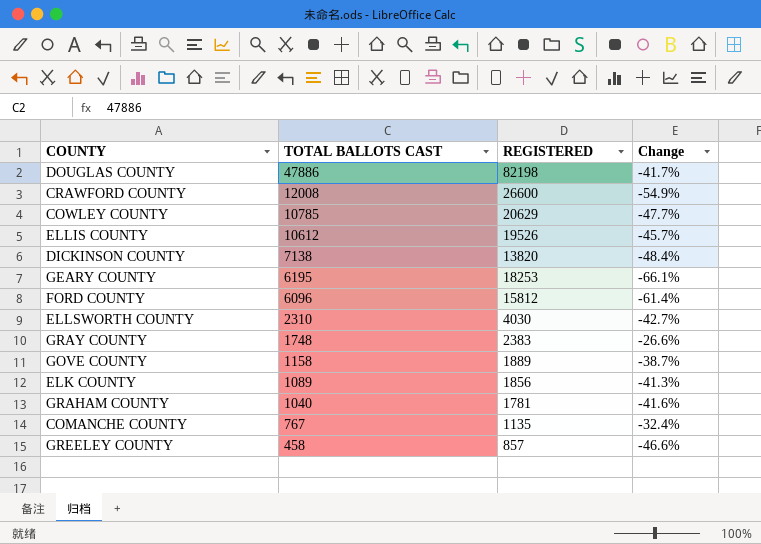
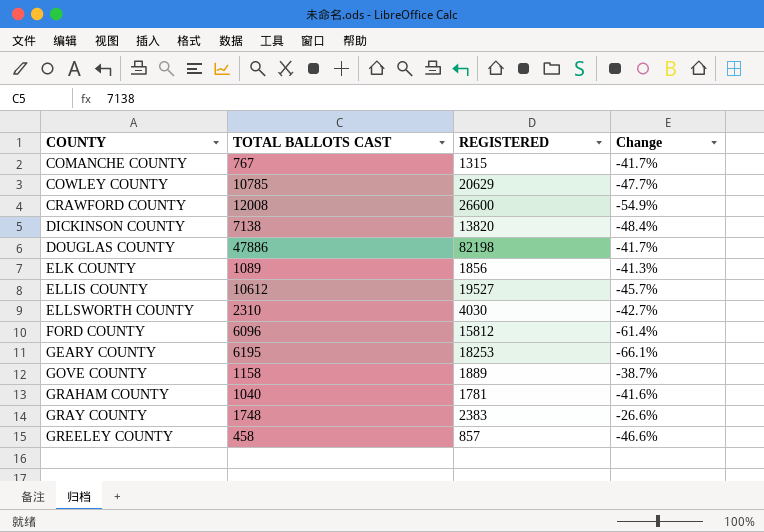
row order: TOTAL BALLOTS CAST descending -> COUNTY ascending
COMANCHE COUNTY | REGISTERED: 1135 -> 1315
COMANCHE COUNTY | Change: -32.4% -> -41.7%
ELLIS COUNTY | REGISTERED: 19526 -> 19527

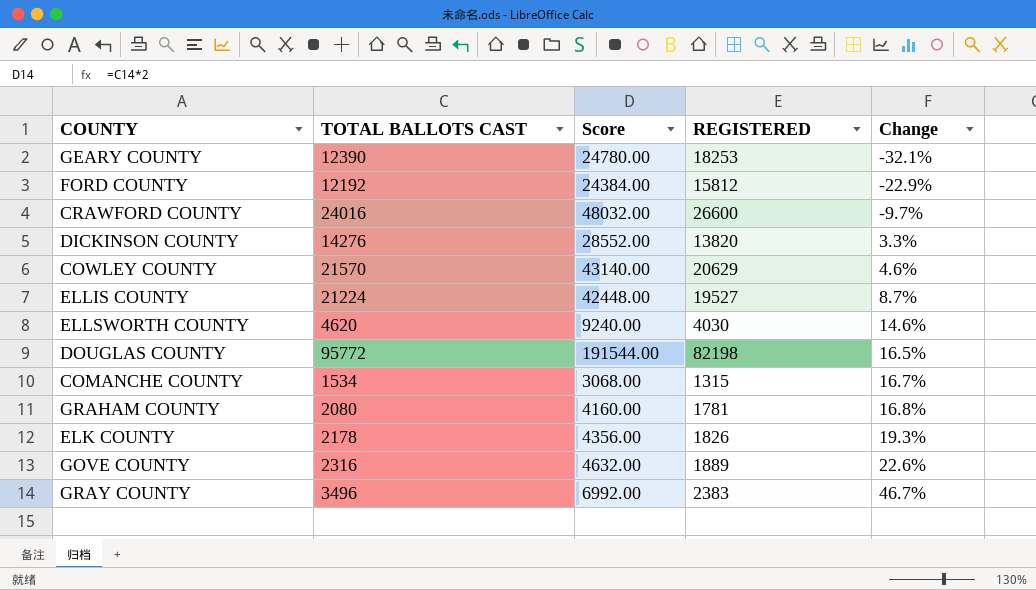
row order: COUNTY ascending -> Change ascending
column Score | formula: none -> [TOTAL BALLOTS CAST] * 2
row GREELEY COUNTY: 458 | 857 | -46.6% -> none
GEARY COUNTY | TOTAL BALLOTS CAST: 6195 -> 12390
GEARY COUNTY | Change: -66.1% -> -32.1%
FORD COUNTY | TOTAL BALLOTS CAST: 6096 -> 12192
FORD COUNTY | Change: -61.4% -> -22.9%
CRAWFORD COUNTY | TOTAL BALLOTS CAST: 12008 -> 24016
CRAWFORD COUNTY | Change: -54.9% -> -9.7%
DICKINSON COUNTY | TOTAL BALLOTS CAST: 7138 -> 14276
DICKINSON COUNTY | Change: -48.4% -> 3.3%
COWLEY COUNTY | TOTAL BALLOTS CAST: 10785 -> 21570
COWLEY COUNTY | Change: -47.7% -> 4.6%
ELLIS COUNTY | TOTAL BALLOTS CAST: 10612 -> 21224
ELLIS COUNTY | Change: -45.7% -> 8.7%
ELLSWORTH COUNTY | TOTAL BALLOTS CAST: 2310 -> 4620
ELLSWORTH COUNTY | Change: -42.7% -> 14.6%
DOUGLAS COUNTY | TOTAL BALLOTS CAST: 47886 -> 95772
DOUGLAS COUNTY | Change: -41.7% -> 16.5%
COMANCHE COUNTY | TOTAL BALLOTS CAST: 767 -> 1534
COMANCHE COUNTY | Change: -41.7% -> 16.7%
GRAHAM COUNTY | TOTAL BALLOTS CAST: 1040 -> 2080
GRAHAM COUNTY | Change: -41.6% -> 16.8%
ELK COUNTY | TOTAL BALLOTS CAST: 1089 -> 2178
ELK COUNTY | REGISTERED: 1856 -> 1826
ELK COUNTY | Change: -41.3% -> 19.3%
GOVE COUNTY | TOTAL BALLOTS CAST: 1158 -> 2316
GOVE COUNTY | Change: -38.7% -> 22.6%
GRAY COUNTY | TOTAL BALLOTS CAST: 1748 -> 3496
GRAY COUNTY | Change: -26.6% -> 46.7%

